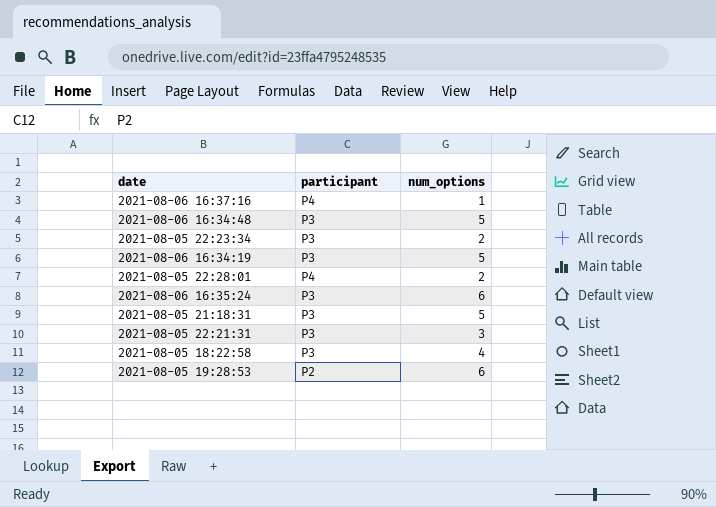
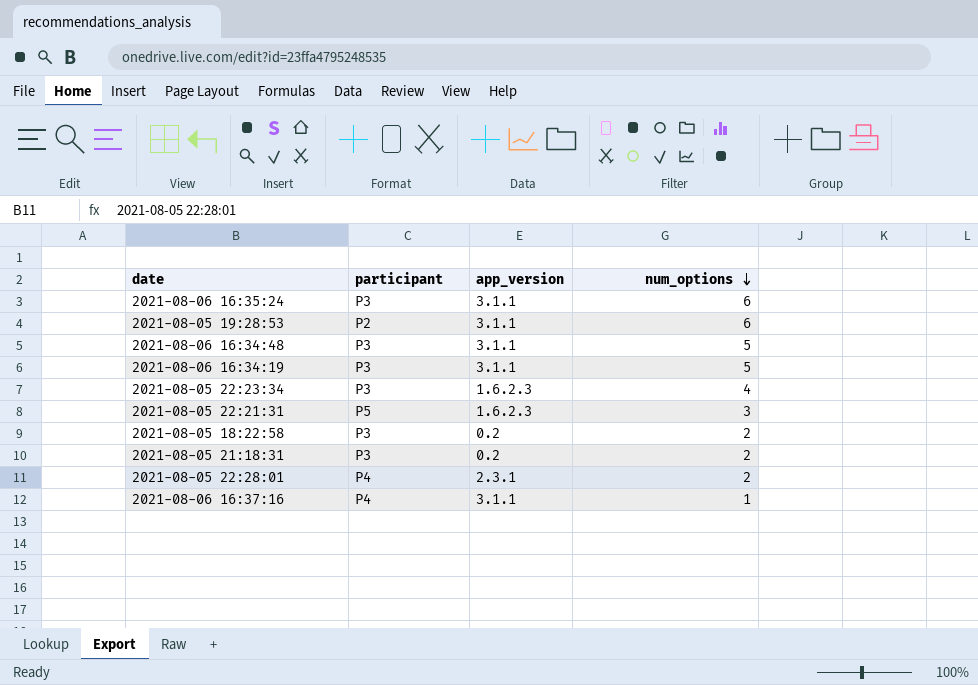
row order: none -> num_options descending
column app_version | position: none -> 3
2021-08-05 22:23:34 | num_options: 2 -> 4
2021-08-05 22:21:31 | participant: P3 -> P5
2021-08-05 18:22:58 | num_options: 4 -> 2
2021-08-05 21:18:31 | num_options: 5 -> 2

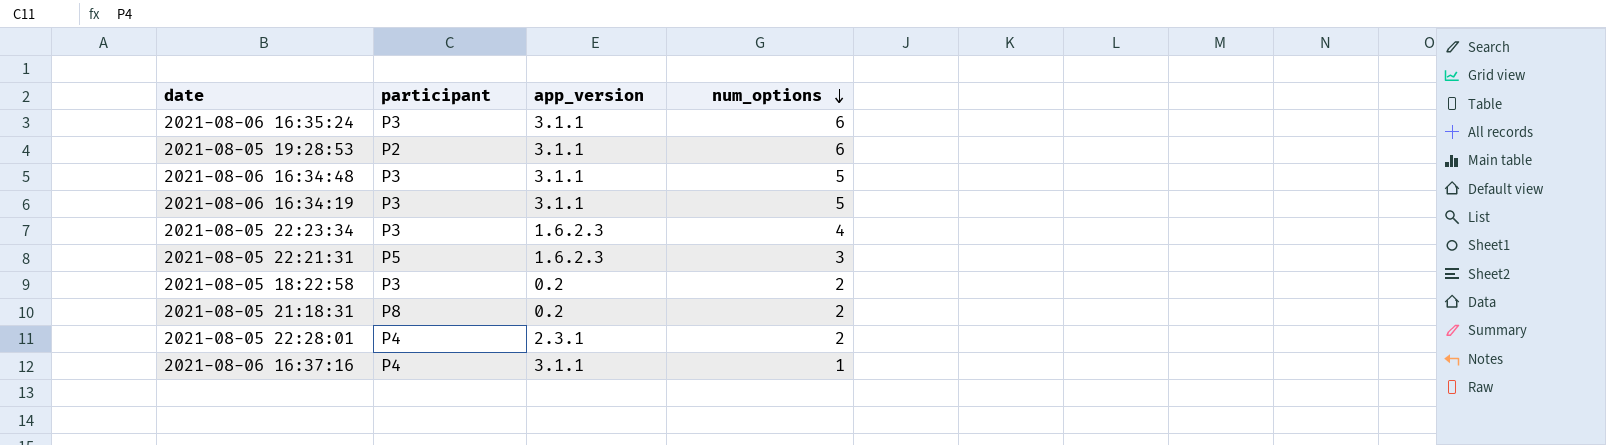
2021-08-05 21:18:31 | participant: P3 -> P8

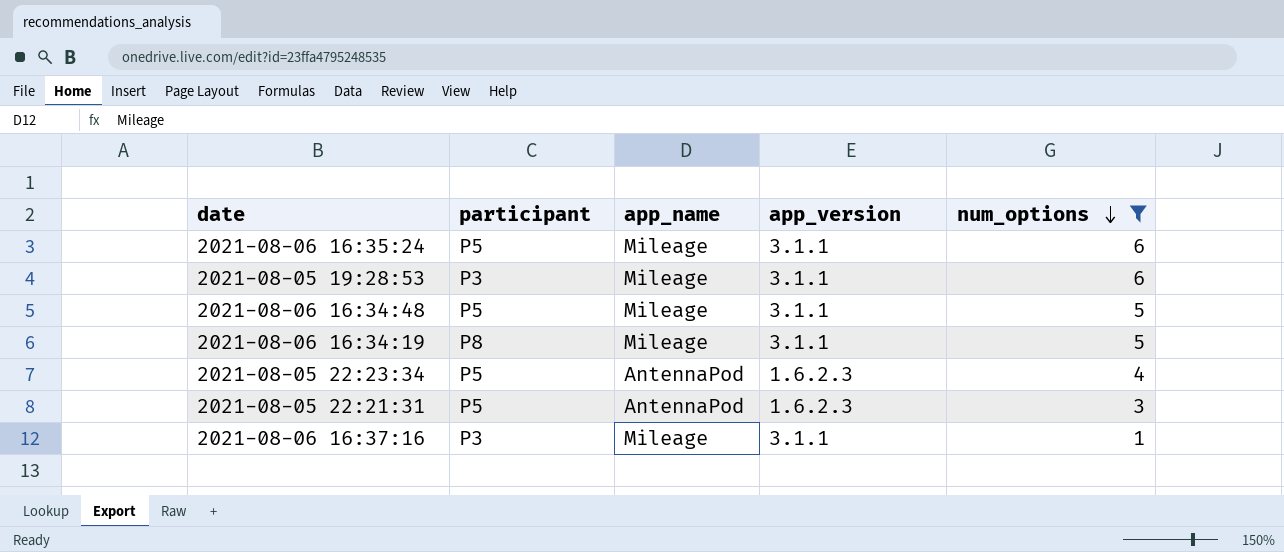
filter: none -> num_options != 2
column app_name | position: none -> 3
2021-08-06 16:35:24 | participant: P3 -> P5
2021-08-05 19:28:53 | participant: P2 -> P3
2021-08-06 16:34:48 | participant: P3 -> P5
2021-08-06 16:34:19 | participant: P3 -> P8
2021-08-05 22:23:34 | participant: P3 -> P5
2021-08-06 16:37:16 | participant: P4 -> P3

